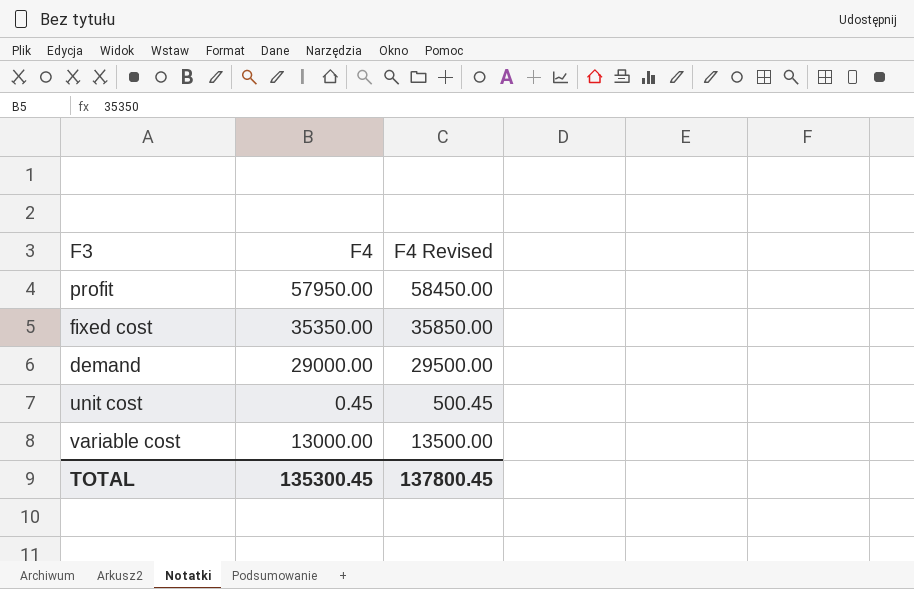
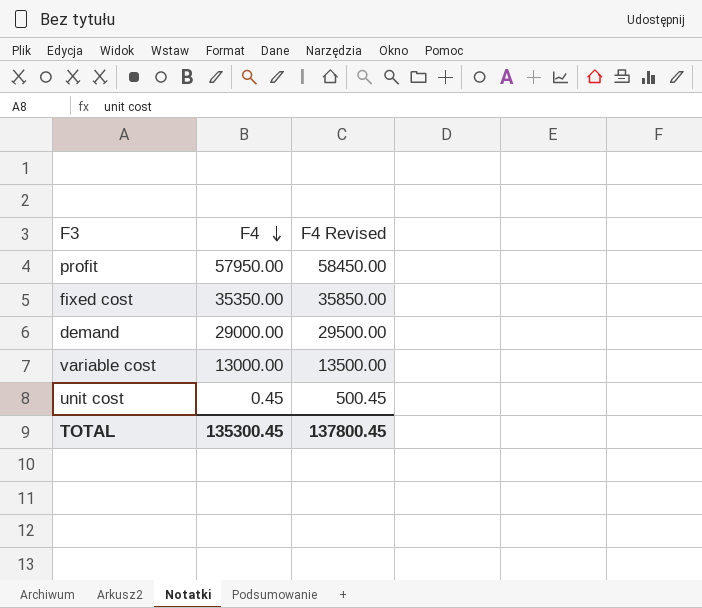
row order: none -> F4 descending

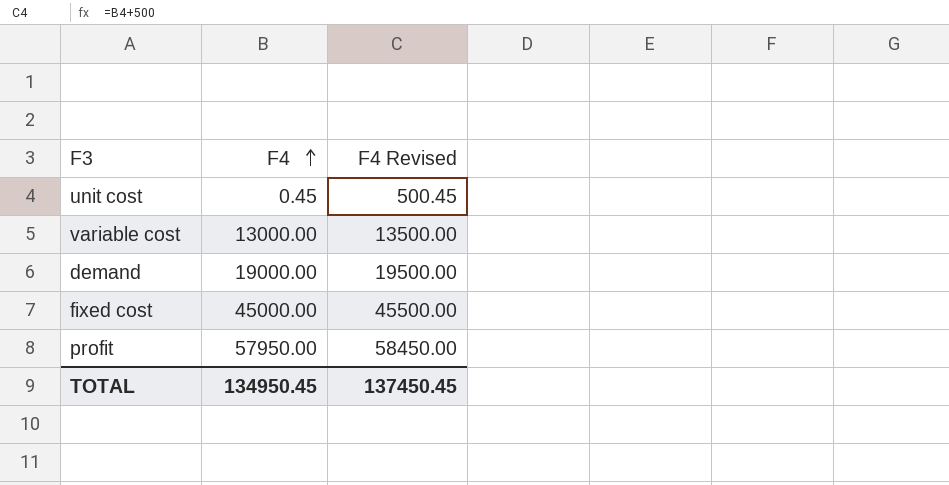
row order: F4 descending -> F4 ascending
demand | F4: 29000.00 -> 19000.00
demand | F4 Revised: 29500.00 -> 19500.00
fixed cost | F4: 35350.00 -> 45000.00
fixed cost | F4 Revised: 35850.00 -> 45500.00
TOTAL | F4: 135300.45 -> 134950.45
TOTAL | F4 Revised: 137800.45 -> 137450.45

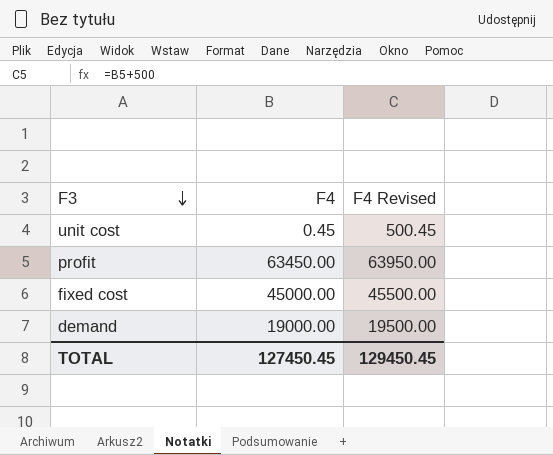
row order: F4 ascending -> F3 descending
row variable cost: 13000.00 | 13500.00 -> none
profit | F4: 57950.00 -> 63450.00
profit | F4 Revised: 58450.00 -> 63950.00
TOTAL | F4: 134950.45 -> 127450.45
TOTAL | F4 Revised: 137450.45 -> 129450.45

